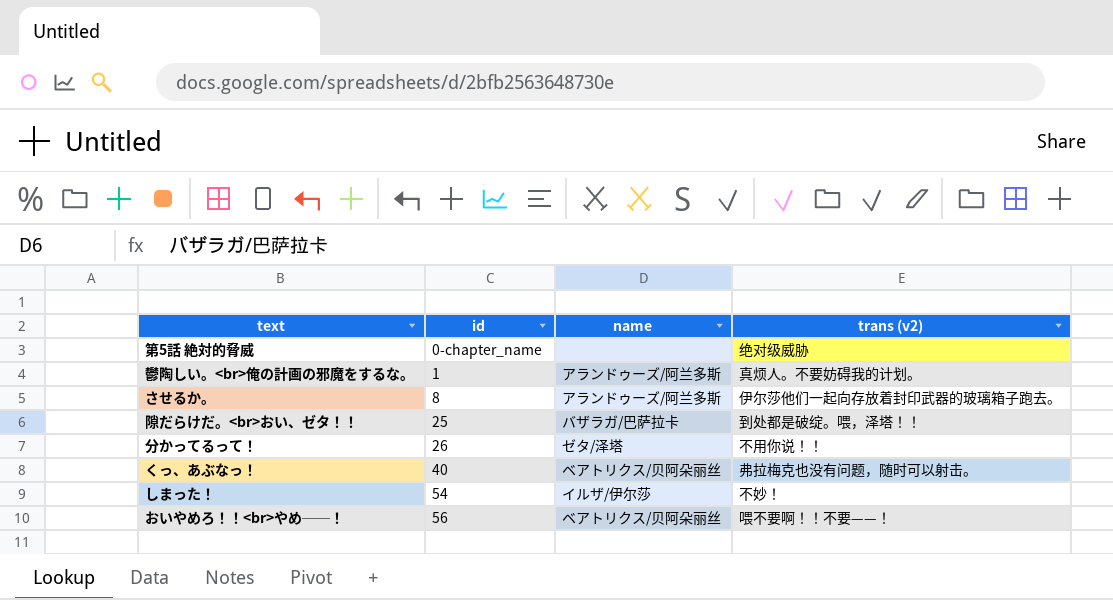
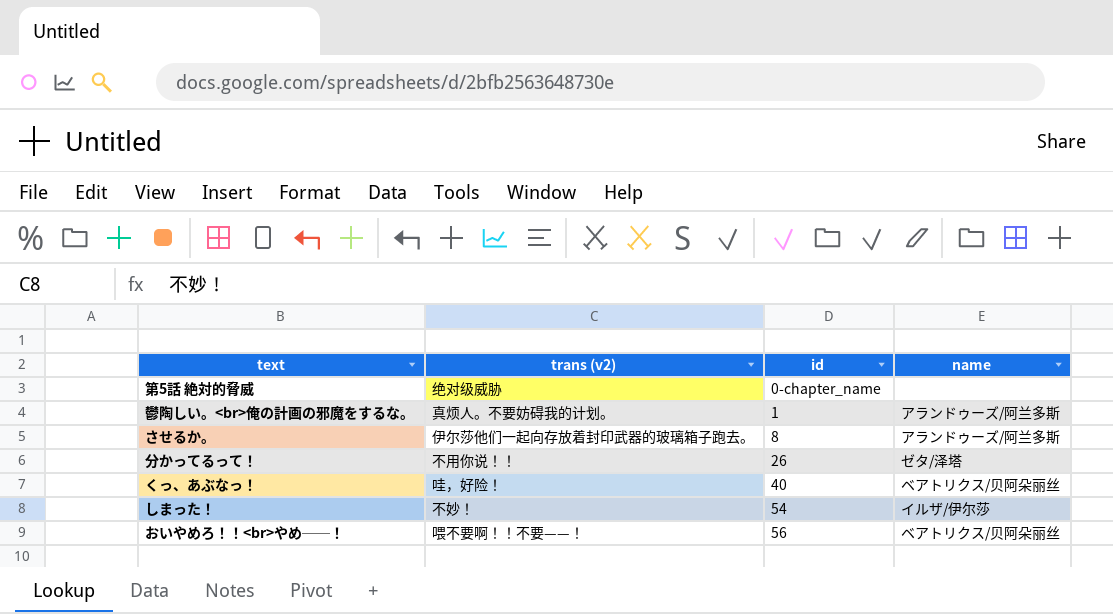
column trans (v2) | position: 4 -> 2
row 隙だらけだ。<br>おい、ゼタ！！: 25 | バザラガ/巴萨拉卡 | 到处都是破绽。喂，泽塔！！ -> none
くっ、あぶなっ！ | trans (v2): 弗拉梅克也没有问题，随时可以射击。 -> 哇，好险！

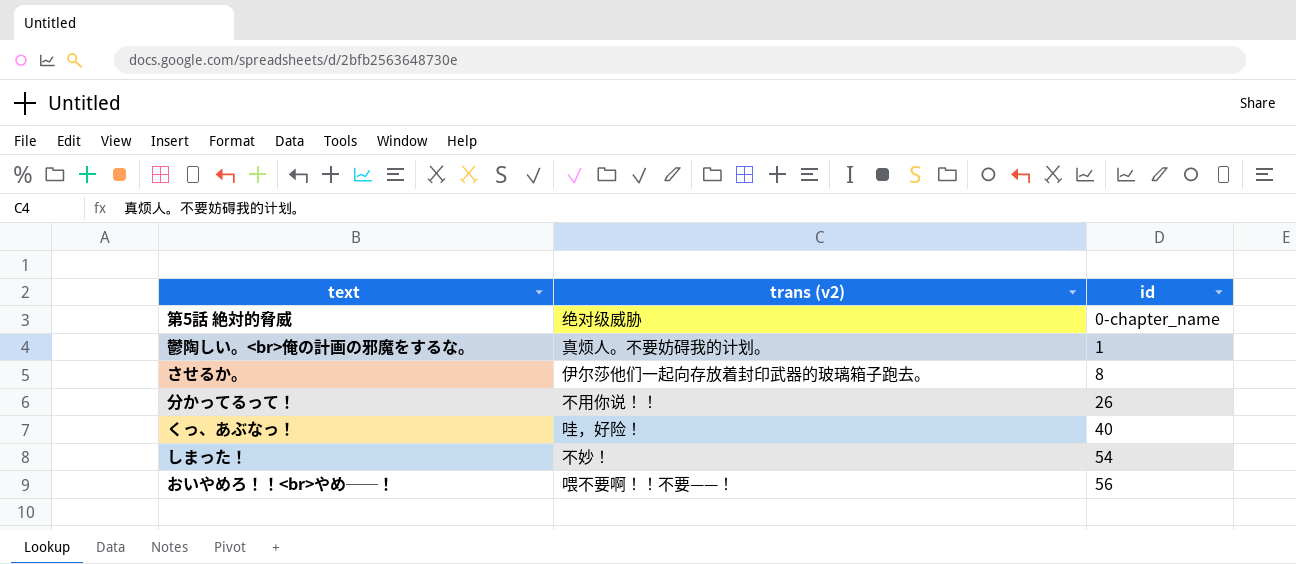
column name | position: 4 -> none

